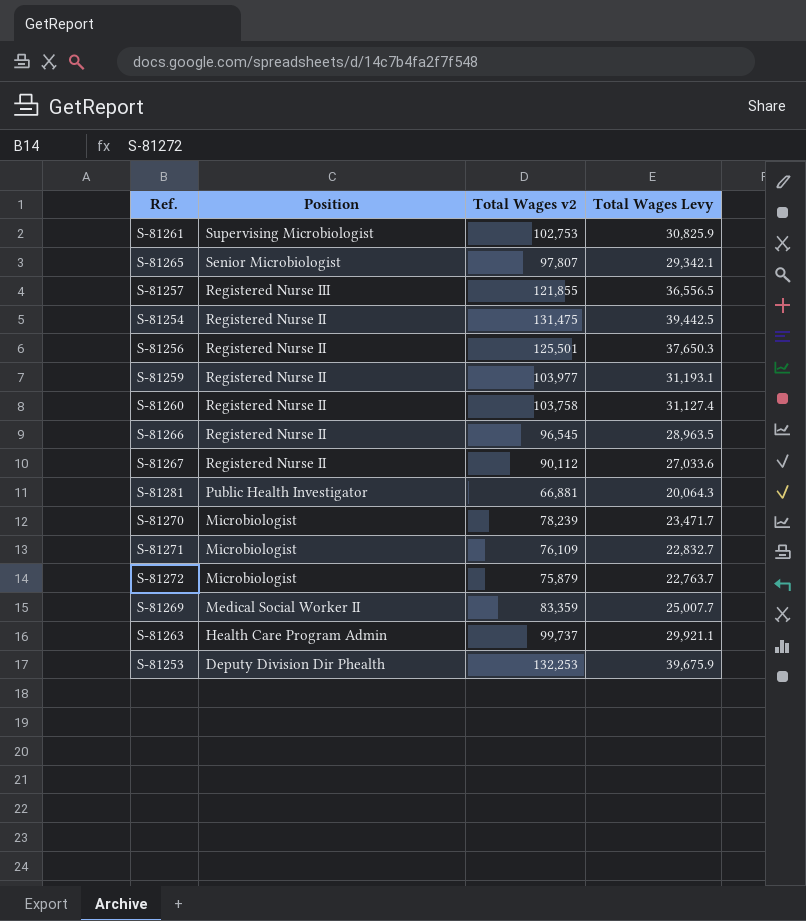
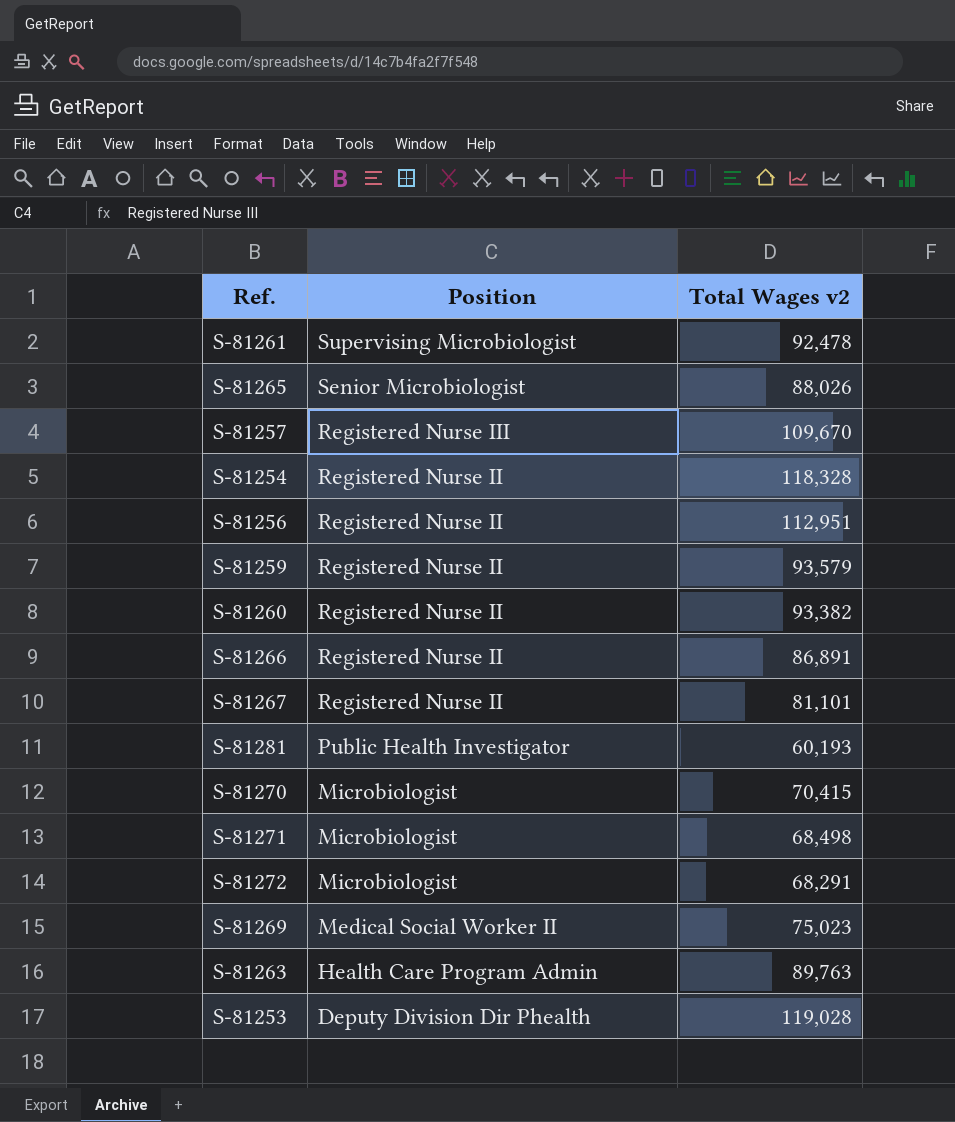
column Total Wages Levy | formula: [Total Wages v2] * 0.3 -> none
S-81261 | Total Wages v2: 102,753 -> 92,478
S-81265 | Total Wages v2: 97,807 -> 88,026
S-81257 | Total Wages v2: 121,855 -> 109,670
S-81254 | Total Wages v2: 131,475 -> 118,328
S-81256 | Total Wages v2: 125,501 -> 112,951
S-81259 | Total Wages v2: 103,977 -> 93,579
S-81260 | Total Wages v2: 103,758 -> 93,382
S-81266 | Total Wages v2: 96,545 -> 86,891
S-81267 | Total Wages v2: 90,112 -> 81,101
S-81281 | Total Wages v2: 66,881 -> 60,193
S-81270 | Total Wages v2: 78,239 -> 70,415
S-81271 | Total Wages v2: 76,109 -> 68,498
S-81272 | Total Wages v2: 75,879 -> 68,291
S-81269 | Total Wages v2: 83,359 -> 75,023
S-81263 | Total Wages v2: 99,737 -> 89,763
S-81253 | Total Wages v2: 132,253 -> 119,028

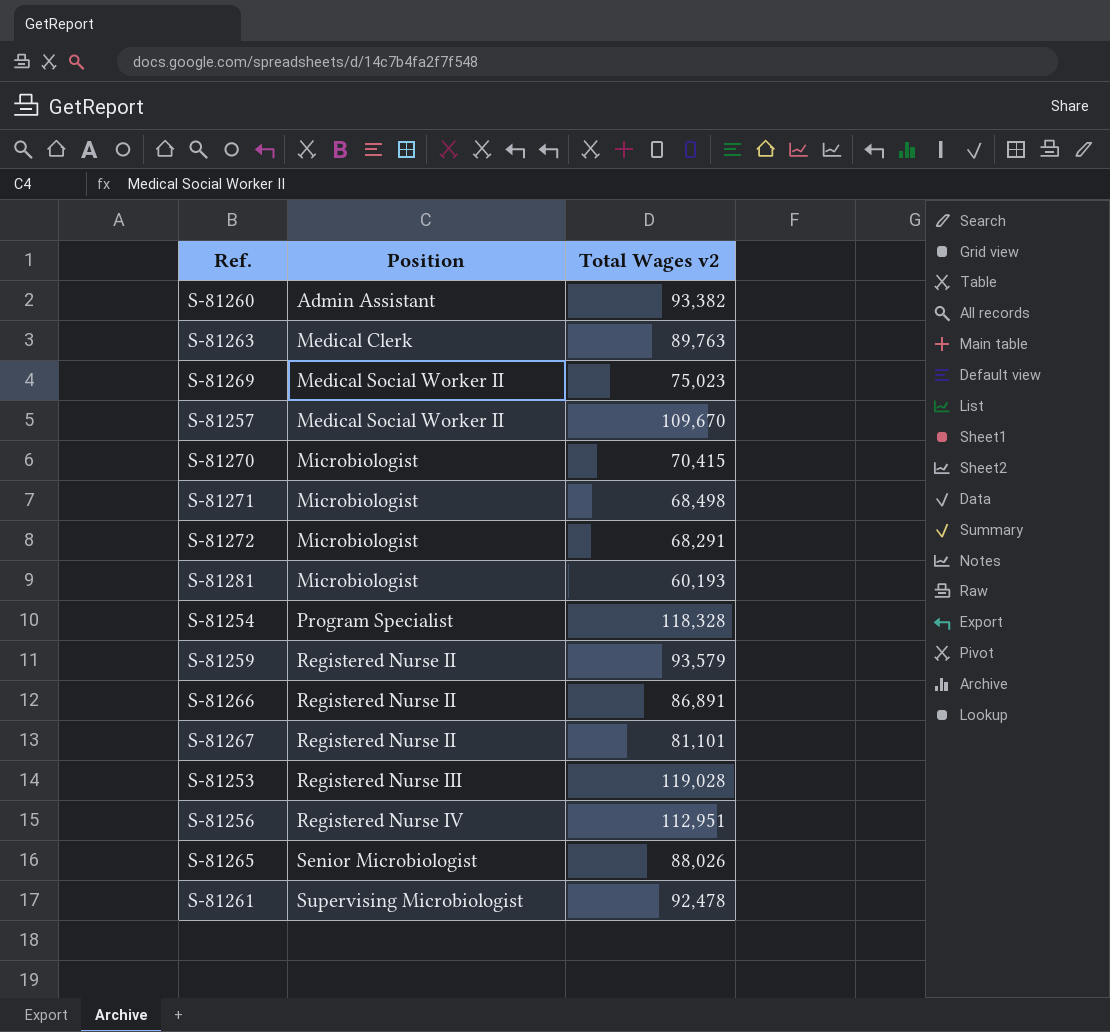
row order: Position descending -> Position ascending
S-81260 | Position: Registered Nurse II -> Admin Assistant
S-81263 | Position: Health Care Program Admin -> Medical Clerk
S-81257 | Position: Registered Nurse III -> Medical Social Worker II
S-81281 | Position: Public Health Investigator -> Microbiologist
S-81254 | Position: Registered Nurse II -> Program Specialist
S-81253 | Position: Deputy Division Dir Phealth -> Registered Nurse III
S-81256 | Position: Registered Nurse II -> Registered Nurse IV

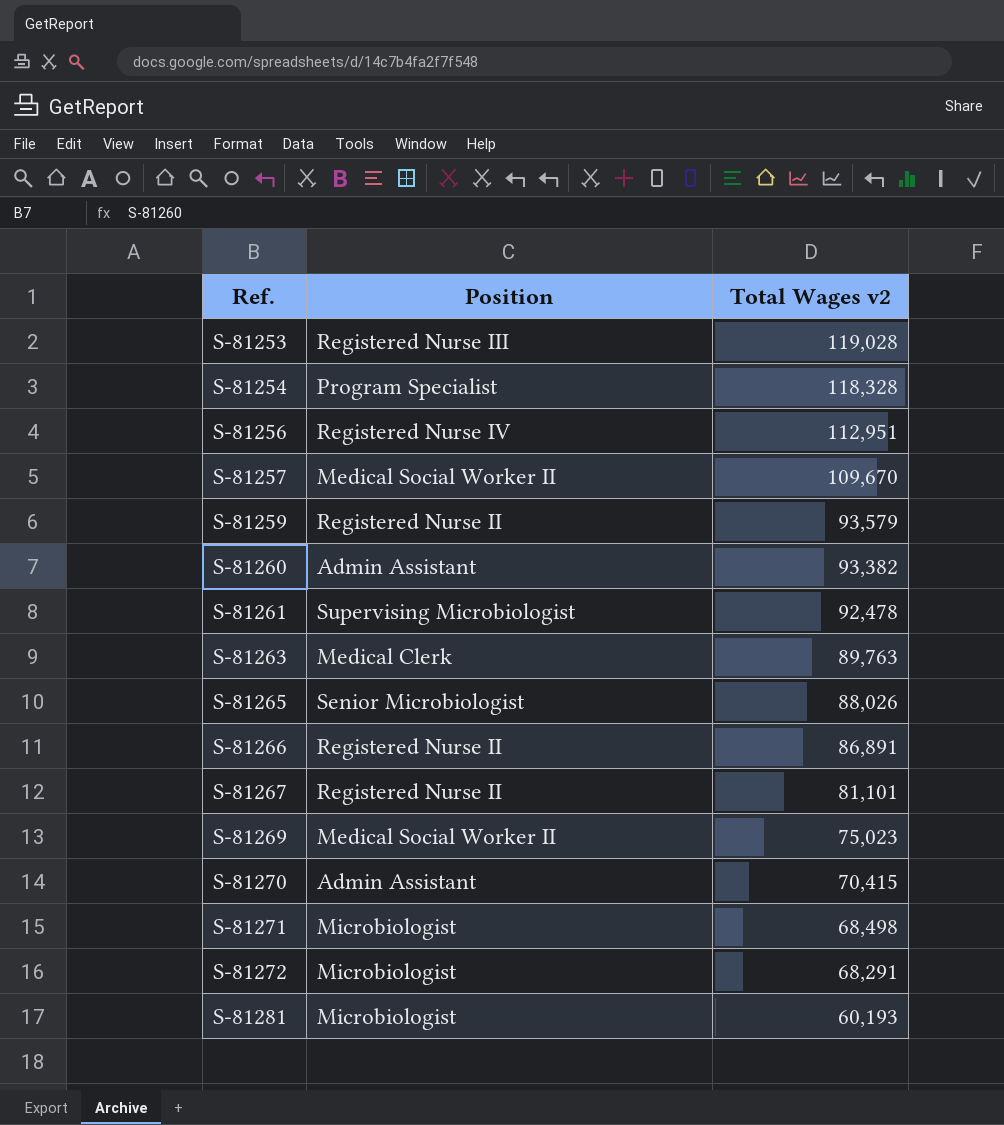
row order: Position ascending -> Ref. ascending
S-81270 | Position: Microbiologist -> Admin Assistant

